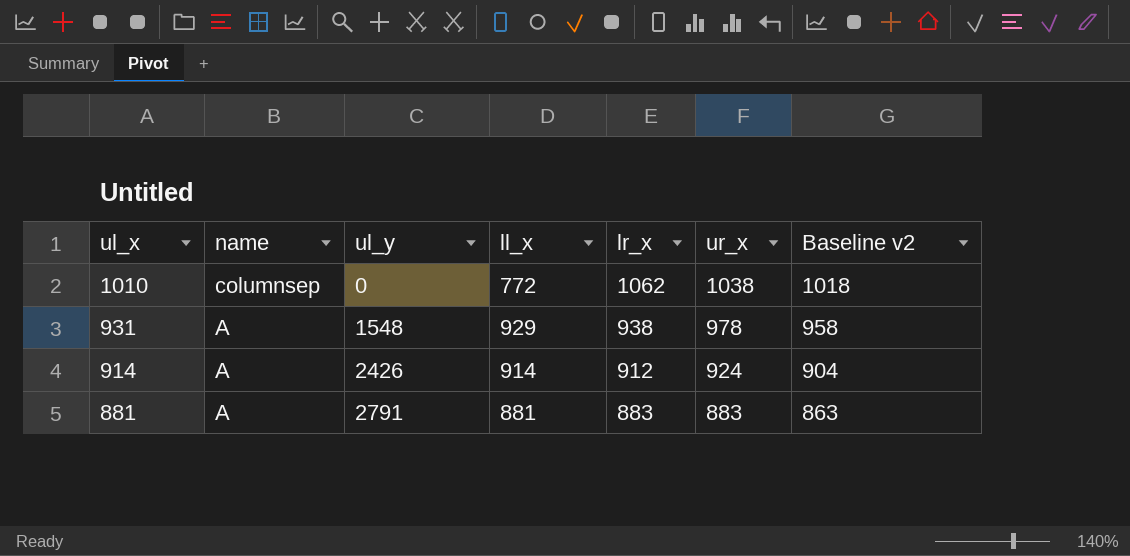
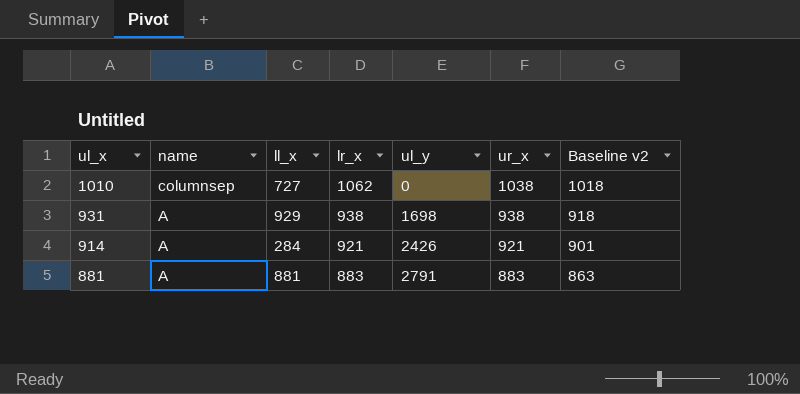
column ul_y | position: 3 -> 5
1010 | ll_x: 772 -> 727
931 | ul_y: 1548 -> 1698
931 | ur_x: 978 -> 938
931 | Baseline v2: 958 -> 918
914 | ll_x: 914 -> 284
914 | lr_x: 912 -> 921
914 | ur_x: 924 -> 921
914 | Baseline v2: 904 -> 901

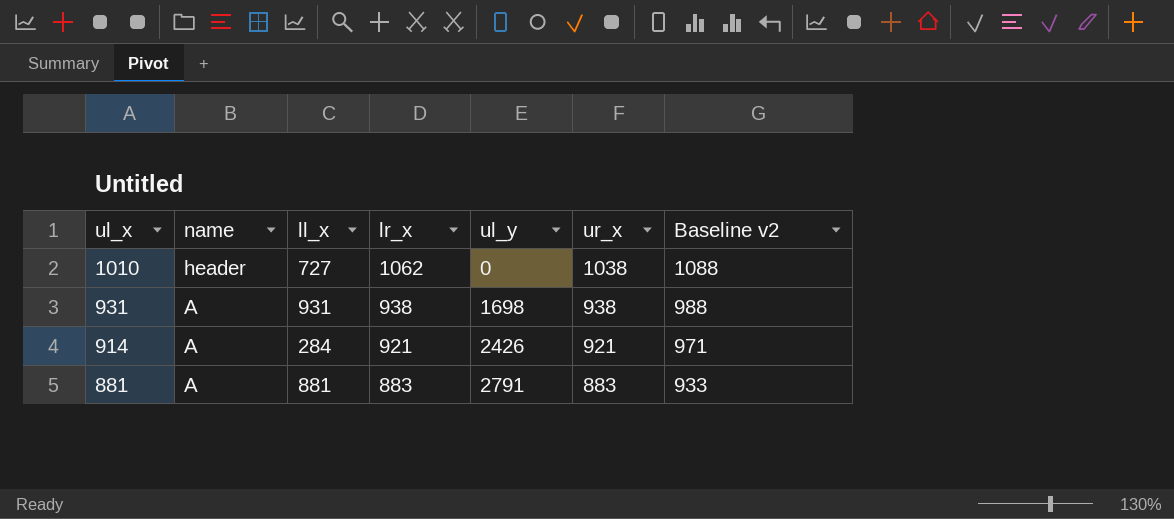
column Baseline v2 | formula: [ur_x] - 20 -> [ur_x] + 50
1010 | name: columnsep -> header
931 | ll_x: 929 -> 931

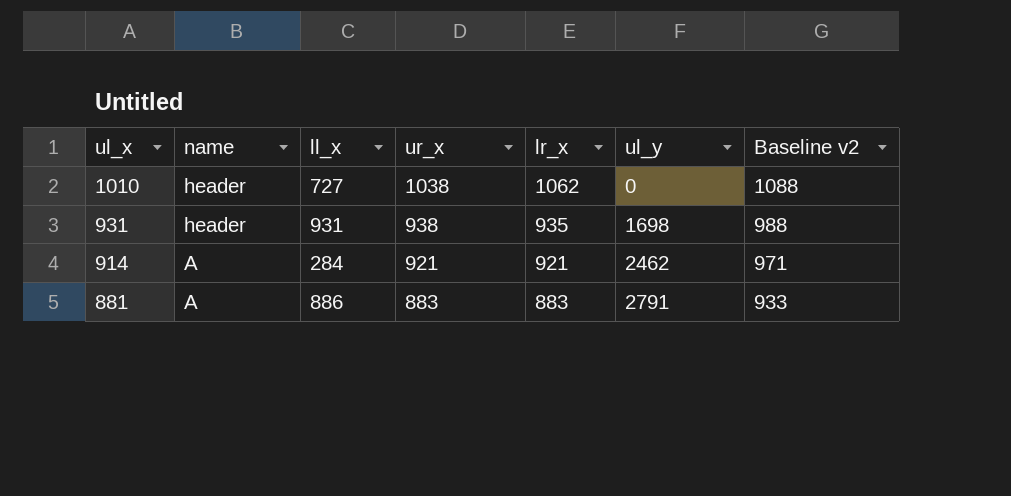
column ur_x | position: 6 -> 4
931 | name: A -> header
931 | lr_x: 938 -> 935
914 | ul_y: 2426 -> 2462
881 | ll_x: 881 -> 886

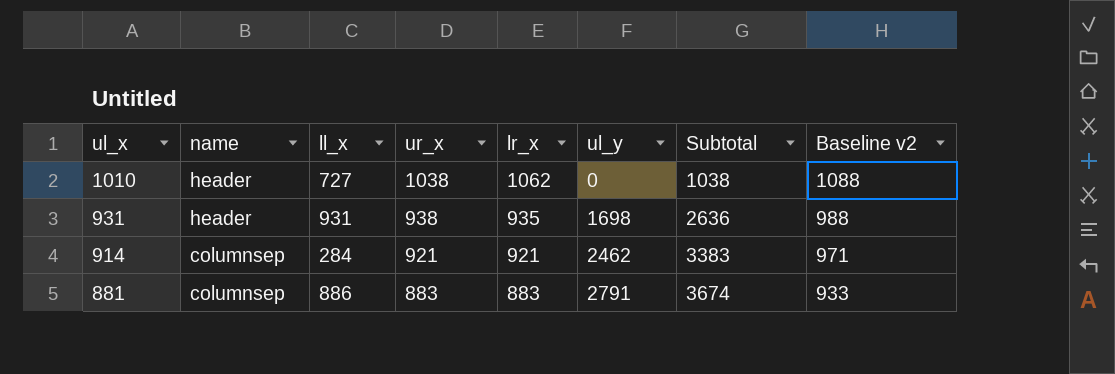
column Subtotal | formula: none -> [ur_x] + [ul_y]
914 | name: A -> columnsep
881 | name: A -> columnsep

